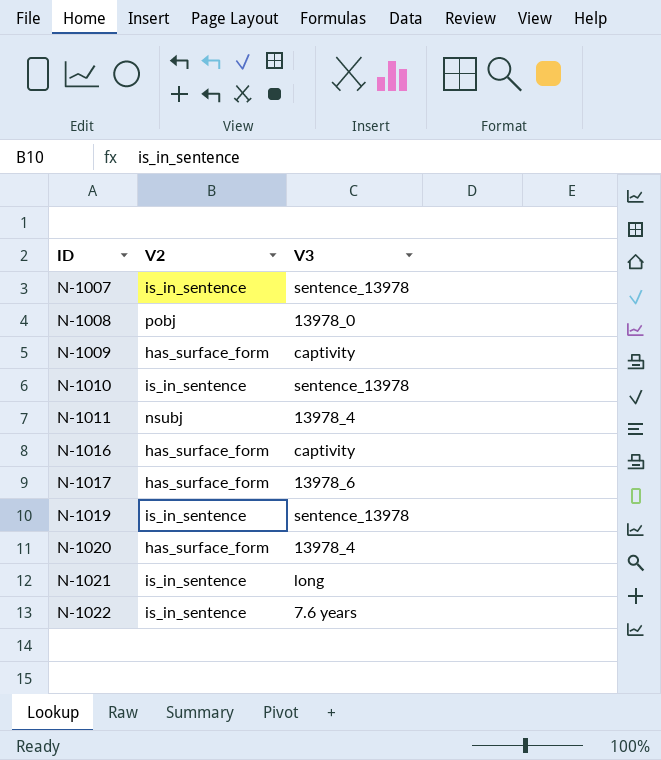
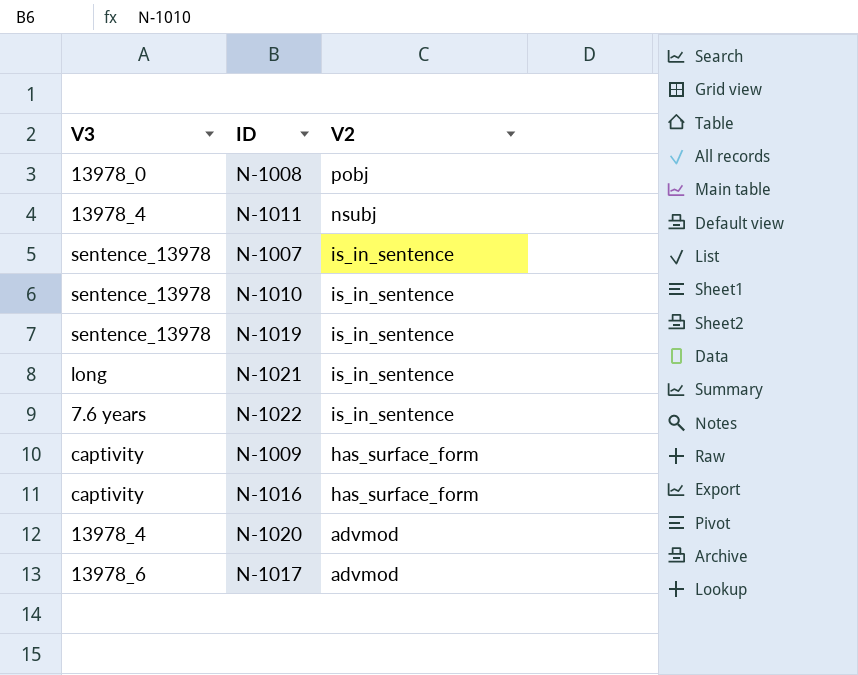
row order: ID ascending -> V2 descending
column V3 | position: 3 -> 1
N-1020 | V2: has_surface_form -> advmod
N-1017 | V2: has_surface_form -> advmod

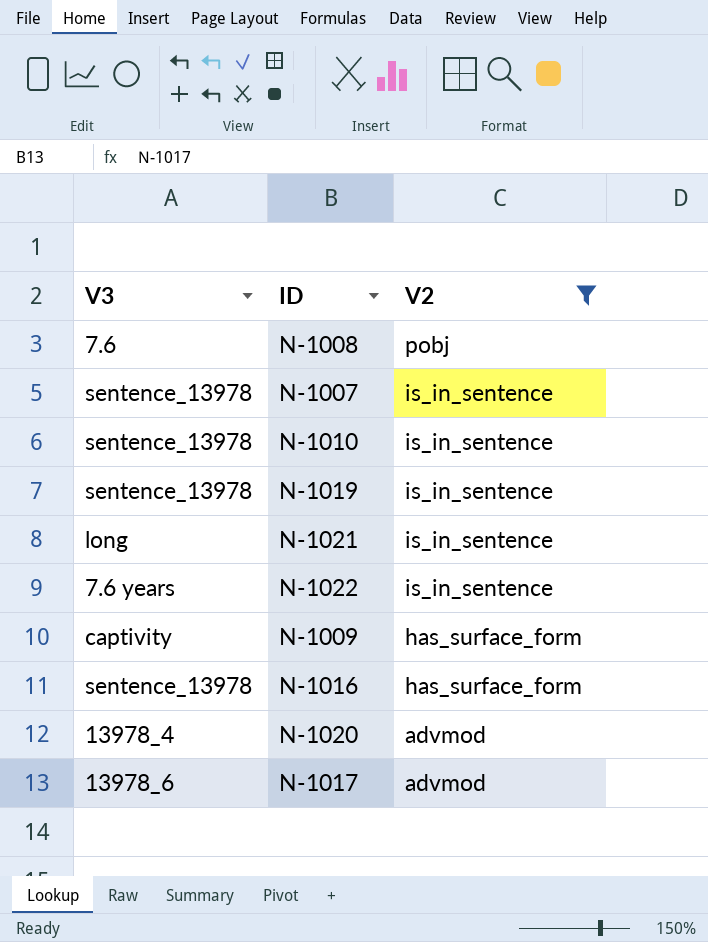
filter: none -> V2 != nsubj
N-1008 | V3: 13978_0 -> 7.6
N-1016 | V3: captivity -> sentence_13978

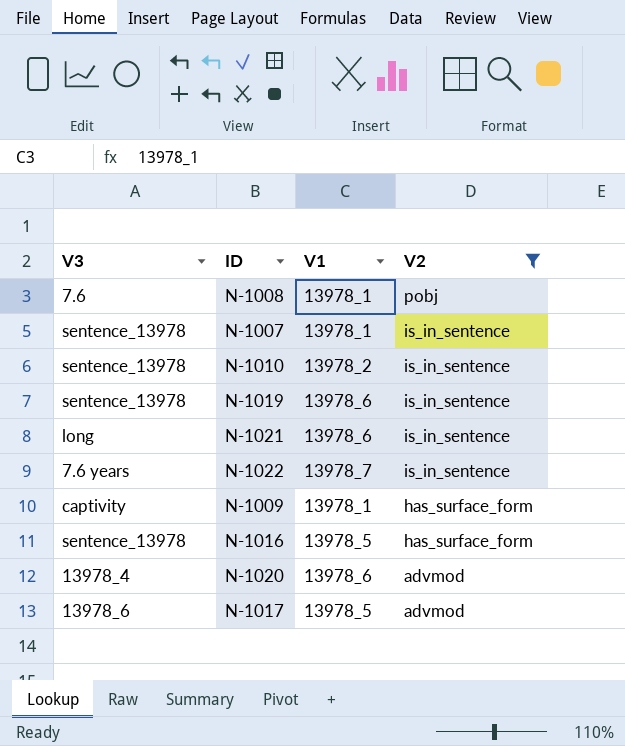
column V1 | position: none -> 3

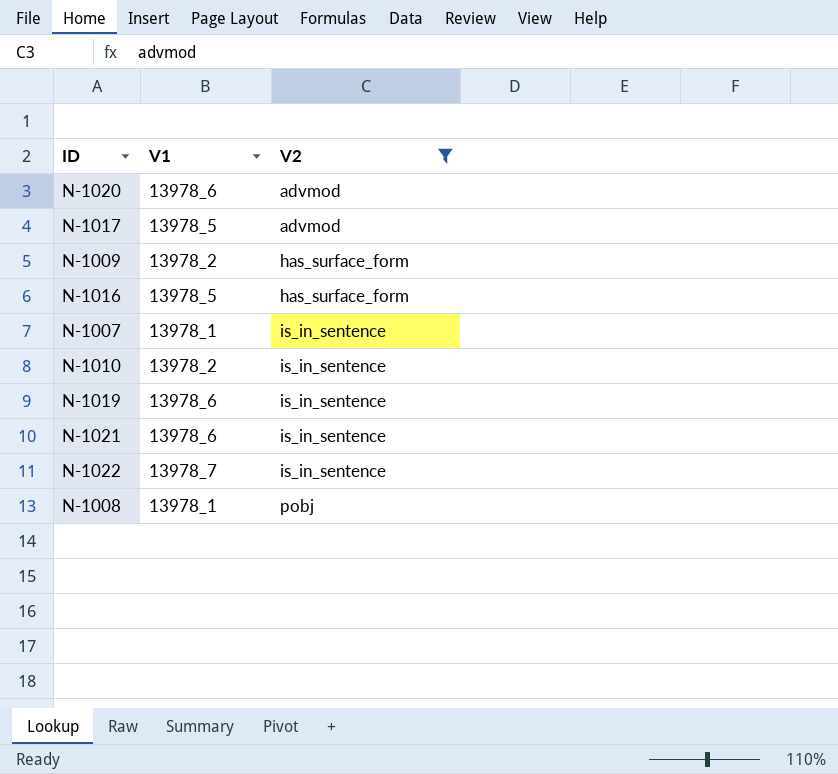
row order: V2 descending -> V2 ascending
column V3 | position: 1 -> none
N-1009 | V1: 13978_1 -> 13978_2

